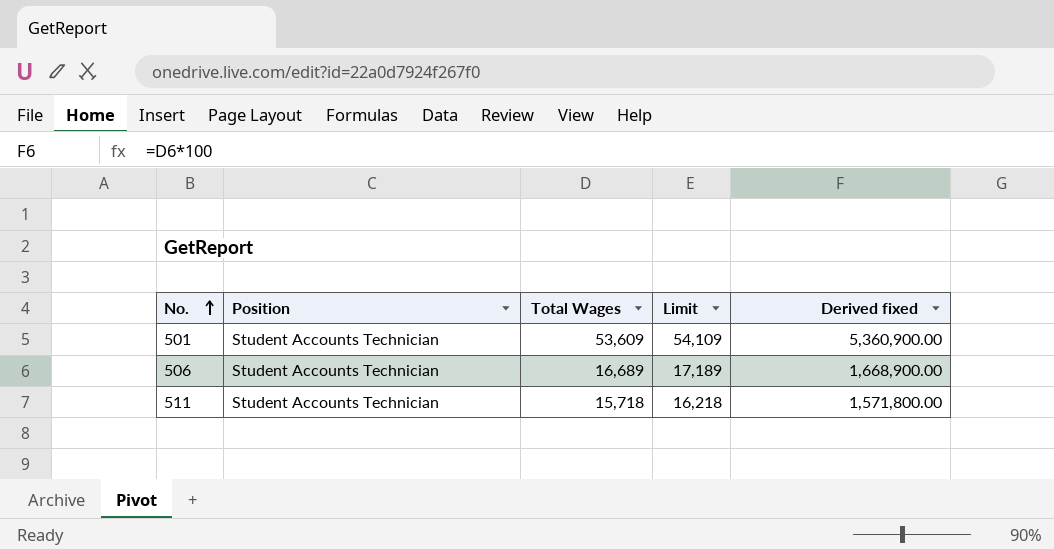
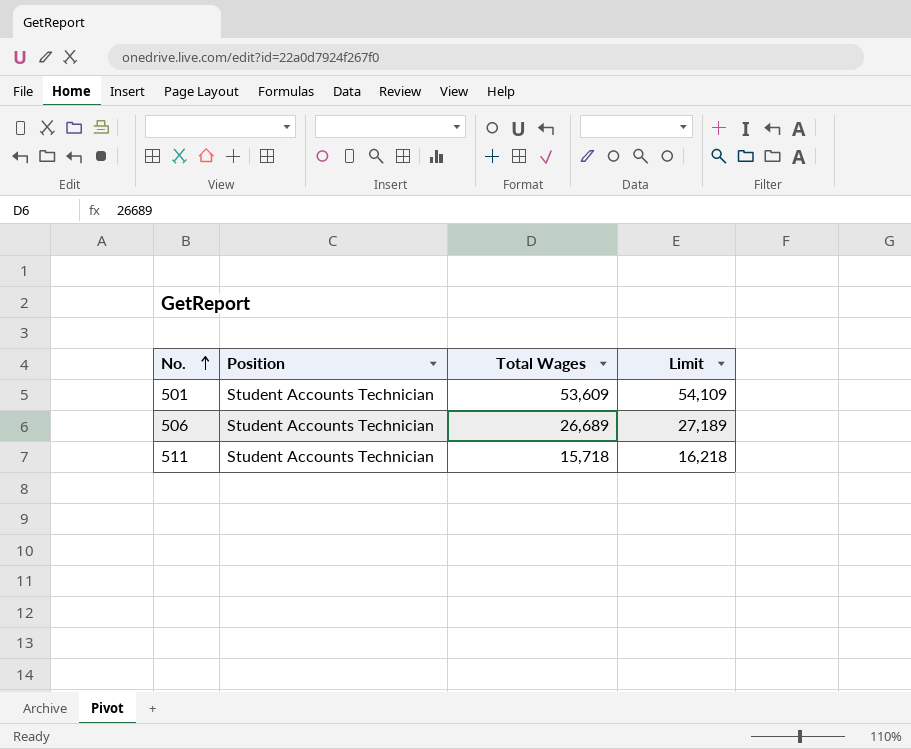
column Derived fixed | formula: [Total Wages] * 100 -> none
506 | Total Wages: 16,689 -> 26,689
506 | Limit: 17,189 -> 27,189

